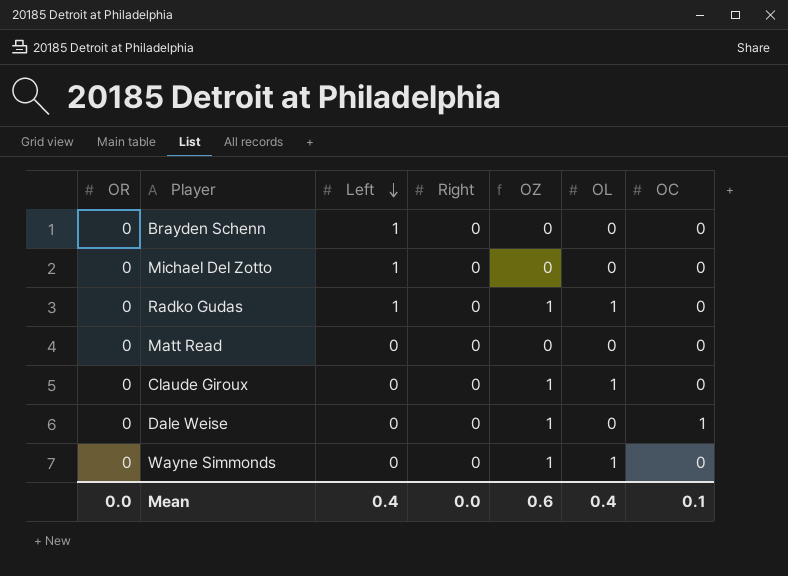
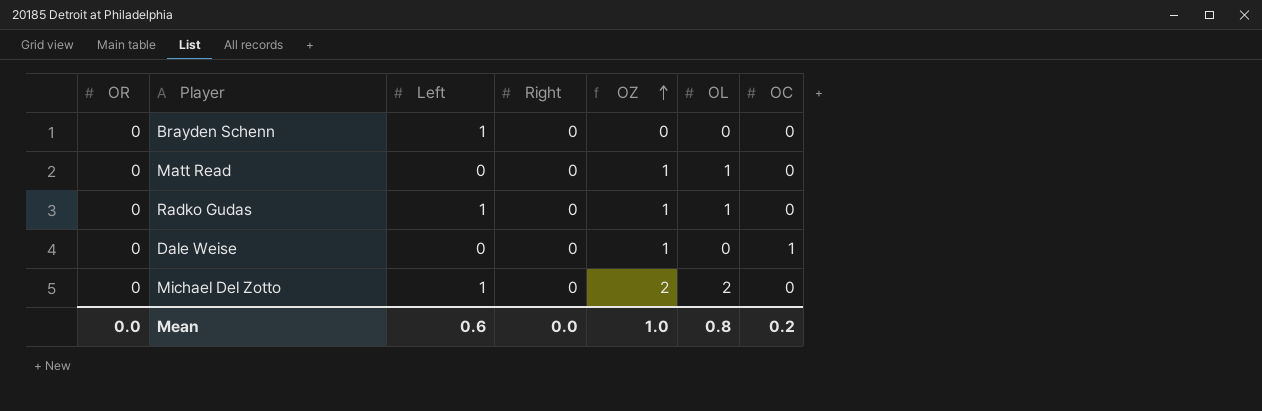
row order: Left descending -> OZ ascending
row Claude Giroux: 0 | 0 | 0 | 1 | 1 | 0 -> none
row Wayne Simmonds: 0 | 0 | 0 | 1 | 1 | 0 -> none
Matt Read | OZ: 0 -> 1
Matt Read | OL: 0 -> 1
Michael Del Zotto | OZ: 0 -> 2
Michael Del Zotto | OL: 0 -> 2
Mean | Left: 0.4 -> 0.6
Mean | OZ: 0.6 -> 1.0
Mean | OL: 0.4 -> 0.8
Mean | OC: 0.1 -> 0.2

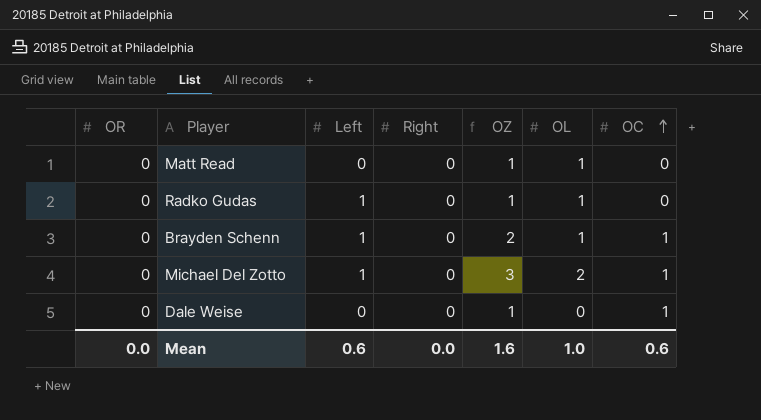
row order: OZ ascending -> OC ascending
Brayden Schenn | OZ: 0 -> 2
Brayden Schenn | OL: 0 -> 1
Brayden Schenn | OC: 0 -> 1
Michael Del Zotto | OZ: 2 -> 3
Michael Del Zotto | OC: 0 -> 1
Mean | OZ: 1.0 -> 1.6
Mean | OL: 0.8 -> 1.0
Mean | OC: 0.2 -> 0.6

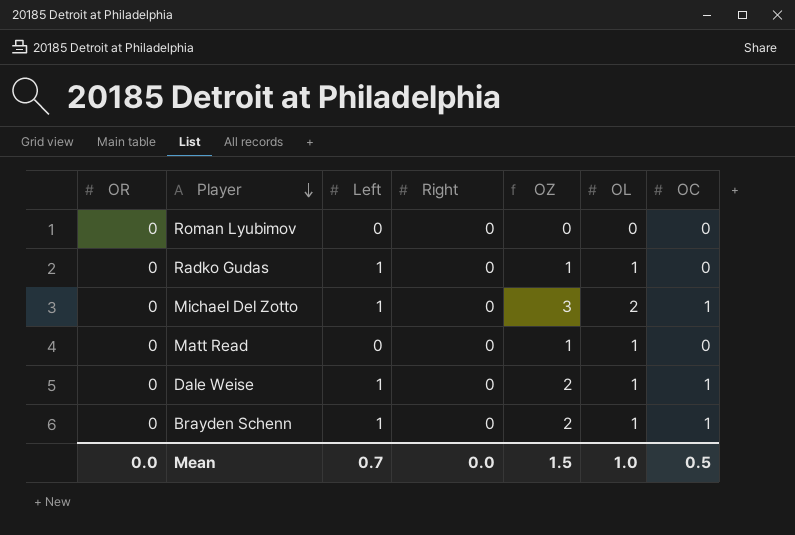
row order: OC ascending -> Player descending
row Roman Lyubimov: none -> 0 | 0 | 0 | 0 | 0 | 0
Dale Weise | Left: 0 -> 1
Dale Weise | OZ: 1 -> 2
Dale Weise | OL: 0 -> 1
Mean | Left: 0.6 -> 0.7
Mean | OZ: 1.6 -> 1.5
Mean | OC: 0.6 -> 0.5

